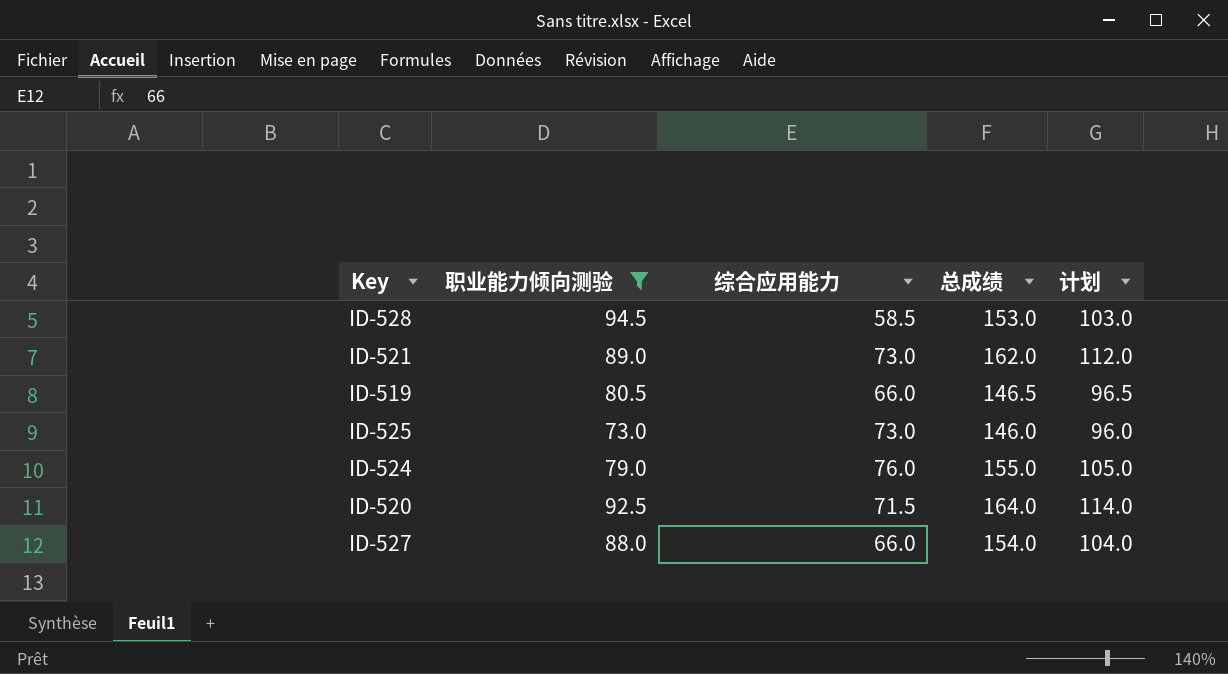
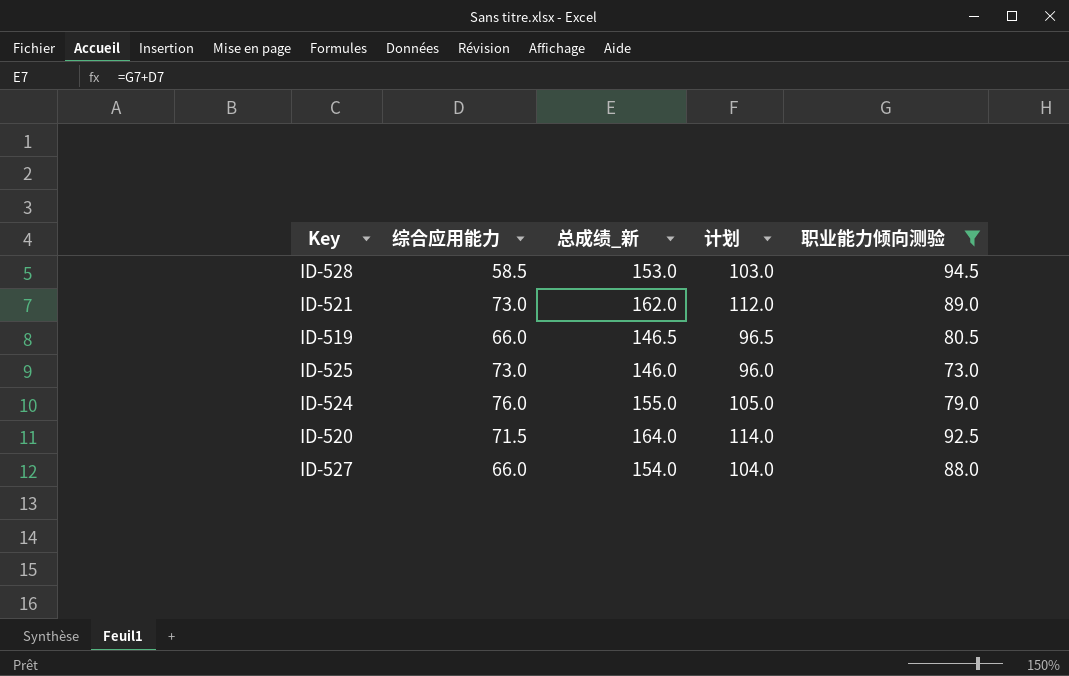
column name: 总成绩 -> 总成绩_新
column 职业能力倾向测验 | position: 2 -> 5

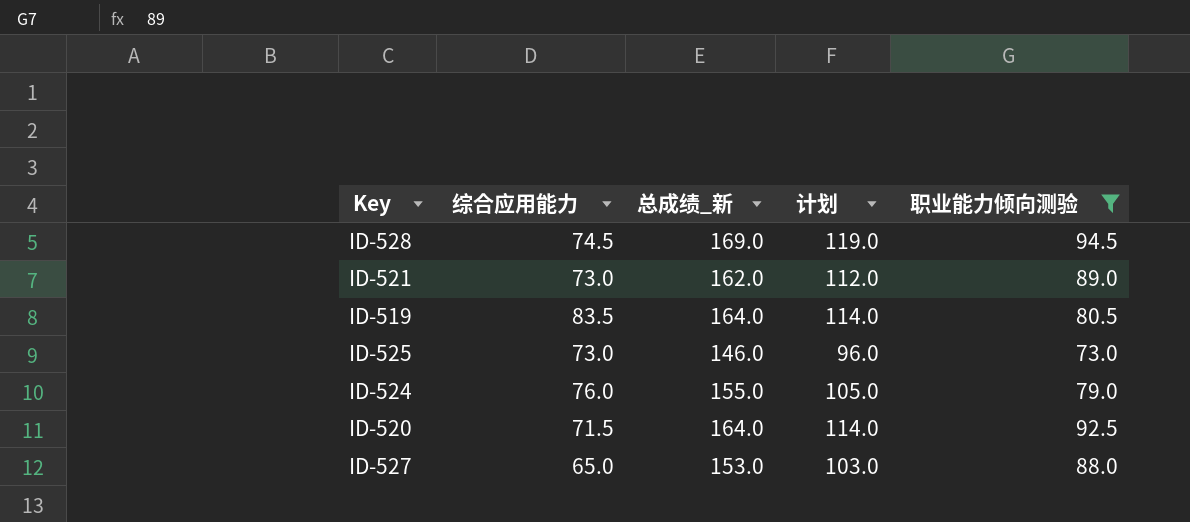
ID-528 | 综合应用能力: 58.5 -> 74.5
ID-528 | 总成绩_新: 153.0 -> 169.0
ID-528 | 计划: 103.0 -> 119.0
ID-519 | 综合应用能力: 66.0 -> 83.5
ID-519 | 总成绩_新: 146.5 -> 164.0
ID-519 | 计划: 96.5 -> 114.0
ID-527 | 综合应用能力: 66.0 -> 65.0
ID-527 | 总成绩_新: 154.0 -> 153.0
ID-527 | 计划: 104.0 -> 103.0

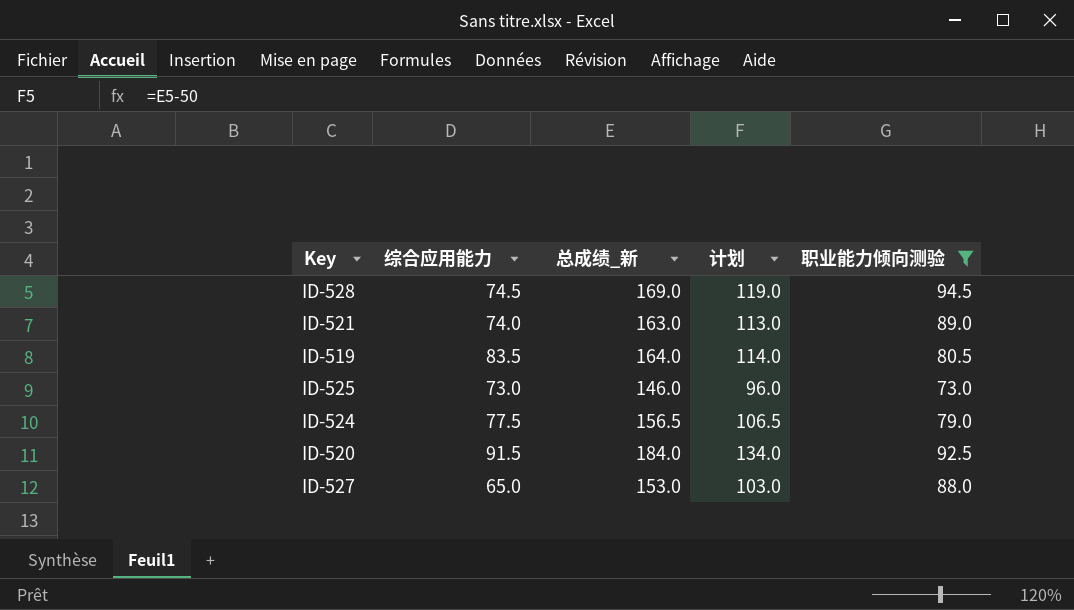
ID-521 | 综合应用能力: 73.0 -> 74.0
ID-521 | 总成绩_新: 162.0 -> 163.0
ID-521 | 计划: 112.0 -> 113.0
ID-524 | 综合应用能力: 76.0 -> 77.5
ID-524 | 总成绩_新: 155.0 -> 156.5
ID-524 | 计划: 105.0 -> 106.5
ID-520 | 综合应用能力: 71.5 -> 91.5
ID-520 | 总成绩_新: 164.0 -> 184.0
ID-520 | 计划: 114.0 -> 134.0

